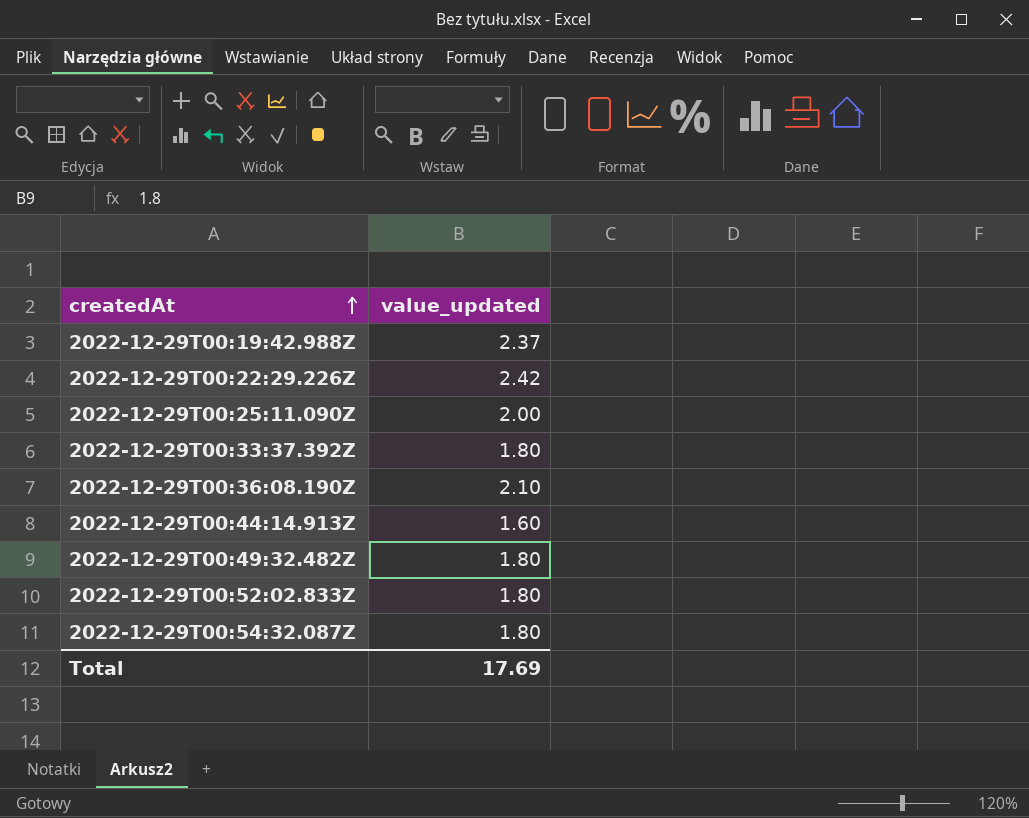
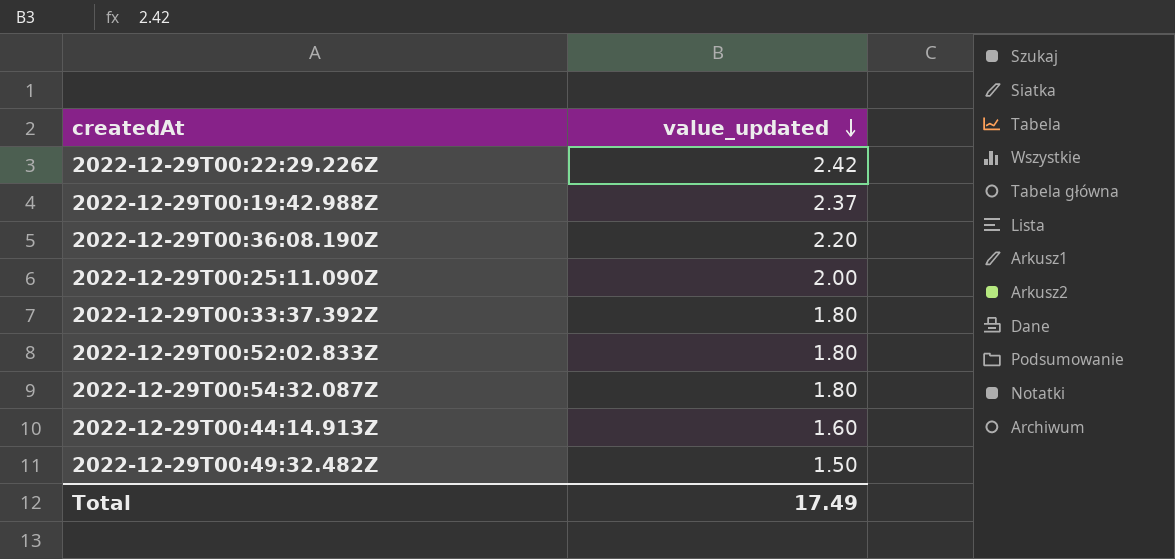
row order: createdAt ascending -> value_updated descending
2022-12-29T00:36:08.190Z | value_updated: 2.10 -> 2.20
2022-12-29T00:49:32.482Z | value_updated: 1.80 -> 1.50
Total | value_updated: 17.69 -> 17.49

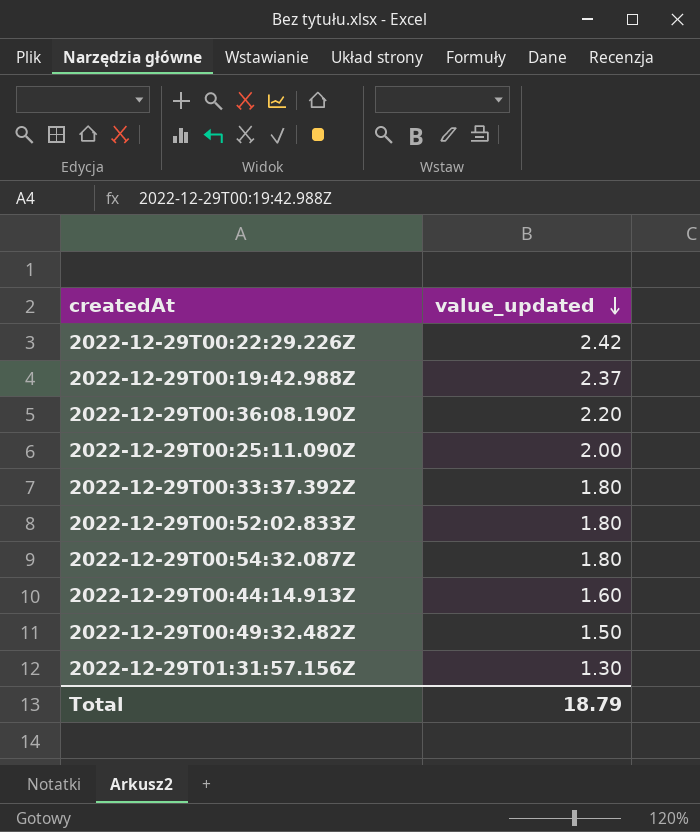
row 2022-12-29T01:31:57.156Z: none -> 1.30
Total | value_updated: 17.49 -> 18.79

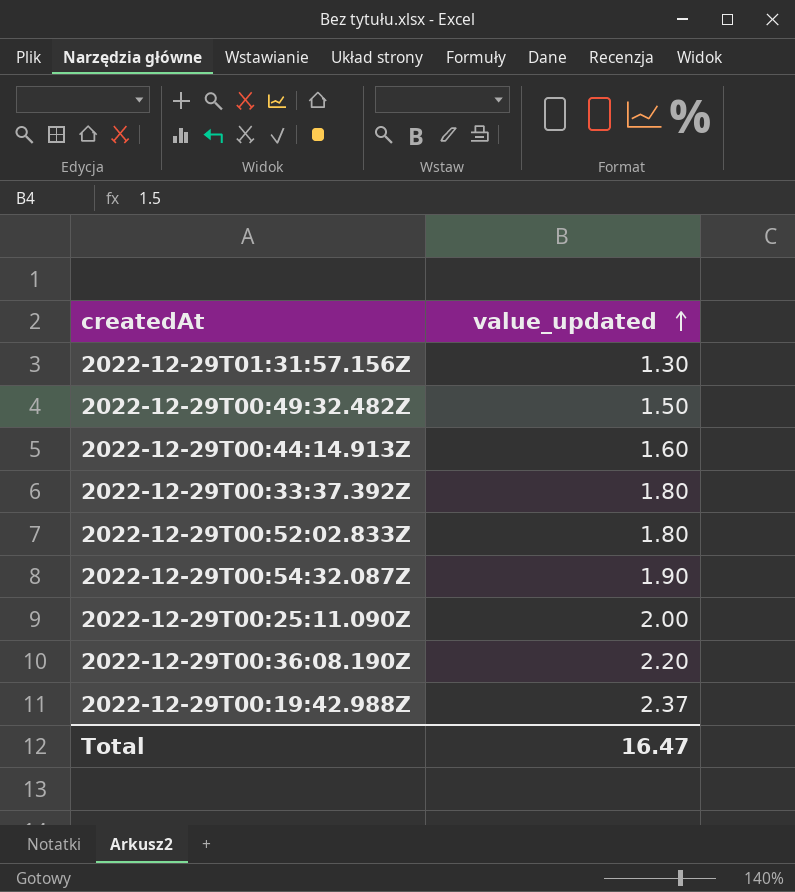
row order: value_updated descending -> value_updated ascending
row 2022-12-29T00:22:29.226Z: 2.42 -> none
2022-12-29T00:54:32.087Z | value_updated: 1.80 -> 1.90
Total | value_updated: 18.79 -> 16.47

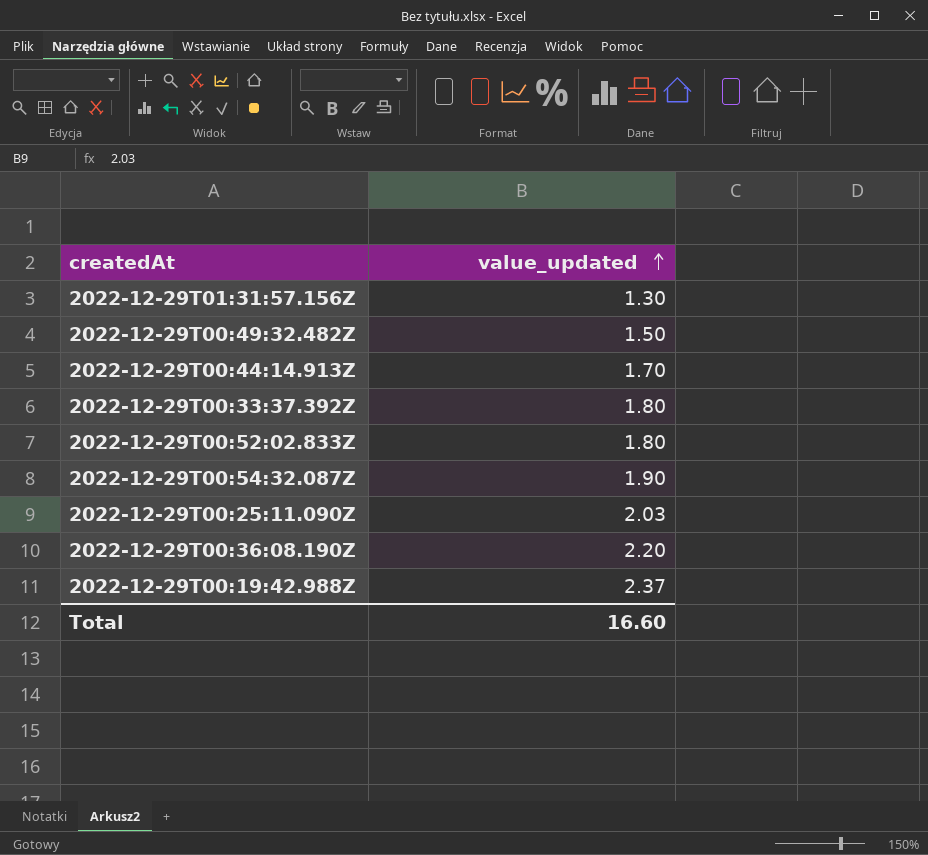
2022-12-29T00:44:14.913Z | value_updated: 1.60 -> 1.70
2022-12-29T00:25:11.090Z | value_updated: 2.00 -> 2.03
Total | value_updated: 16.47 -> 16.60

